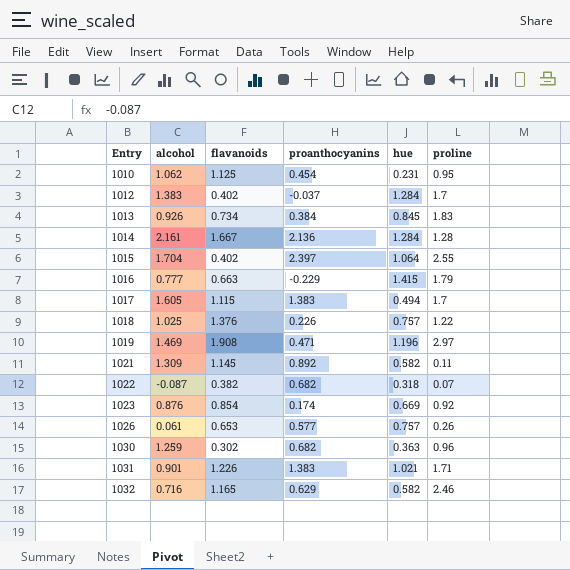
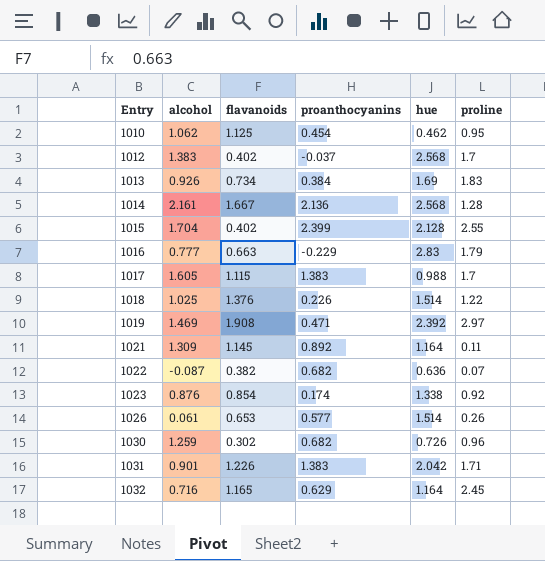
1010 | hue: 0.231 -> 0.462
1012 | hue: 1.284 -> 2.568
1013 | hue: 0.845 -> 1.69
1014 | hue: 1.284 -> 2.568
1015 | proanthocyanins: 2.397 -> 2.399
1015 | hue: 1.064 -> 2.128
1016 | hue: 1.415 -> 2.83
1017 | hue: 0.494 -> 0.988
1018 | hue: 0.757 -> 1.514
1019 | hue: 1.196 -> 2.392
1021 | hue: 0.582 -> 1.164
1022 | hue: 0.318 -> 0.636
1023 | hue: 0.669 -> 1.338
1026 | hue: 0.757 -> 1.514
1030 | hue: 0.363 -> 0.726
1031 | hue: 1.021 -> 2.042
1032 | hue: 0.582 -> 1.164
1032 | proline: 2.46 -> 2.45

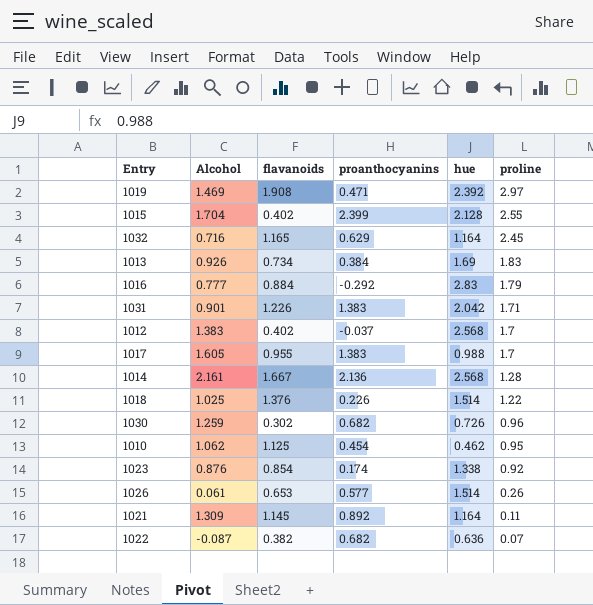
row order: Entry ascending -> proline descending
column name: alcohol -> Alcohol
1016 | flavanoids: 0.663 -> 0.884
1016 | proanthocyanins: -0.229 -> -0.292
1017 | flavanoids: 1.115 -> 0.955

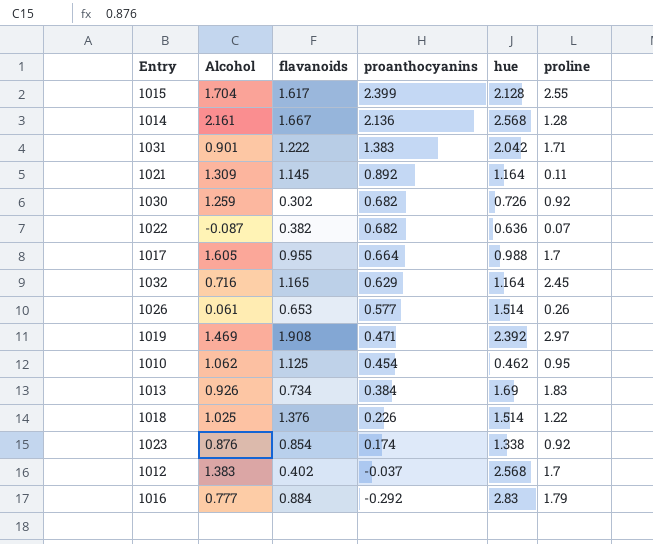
row order: proline descending -> proanthocyanins descending
1015 | flavanoids: 0.402 -> 1.617
1031 | flavanoids: 1.226 -> 1.222
1030 | proline: 0.96 -> 0.92
1017 | proanthocyanins: 1.383 -> 0.664

